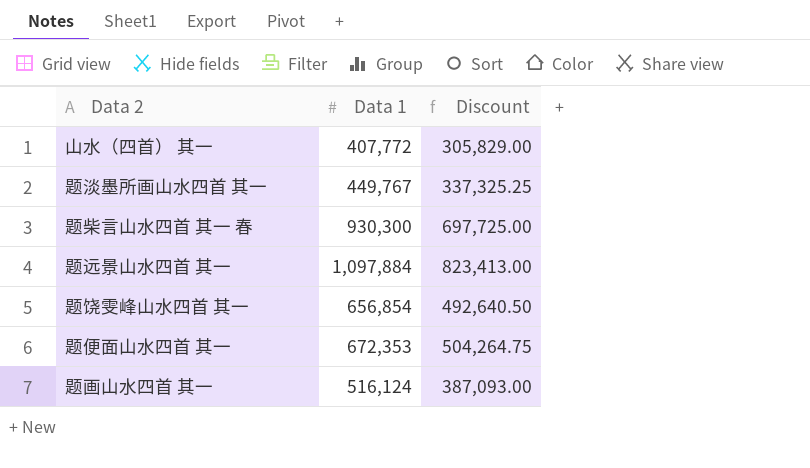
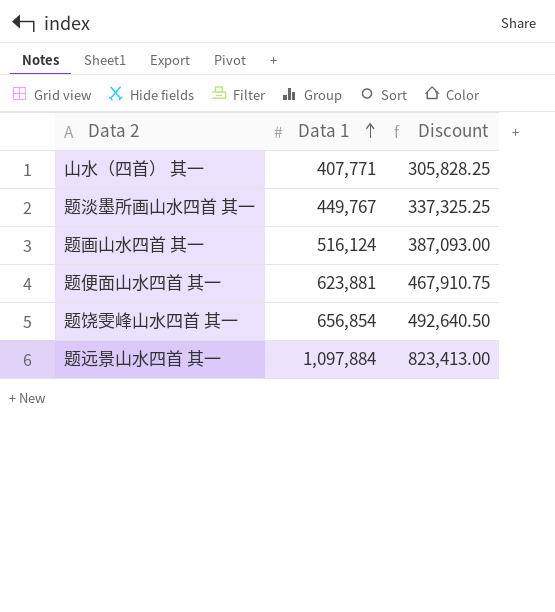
row order: none -> Data 1 ascending
row 题柴言山水四首 其一 春: 930,300 | 697,725.00 -> none
山水（四首） 其一 | Data 1: 407,772 -> 407,771
山水（四首） 其一 | Discount: 305,829.00 -> 305,828.25
题便面山水四首 其一 | Data 1: 672,353 -> 623,881
题便面山水四首 其一 | Discount: 504,264.75 -> 467,910.75

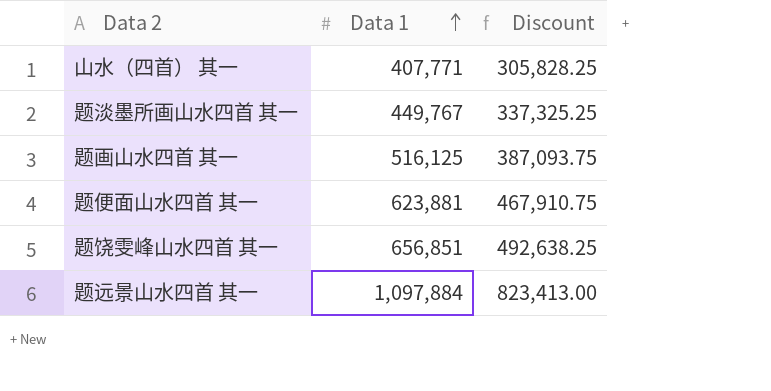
题画山水四首 其一 | Data 1: 516,124 -> 516,125
题画山水四首 其一 | Discount: 387,093.00 -> 387,093.75
题饶雯峰山水四首 其一 | Data 1: 656,854 -> 656,851
题饶雯峰山水四首 其一 | Discount: 492,640.50 -> 492,638.25

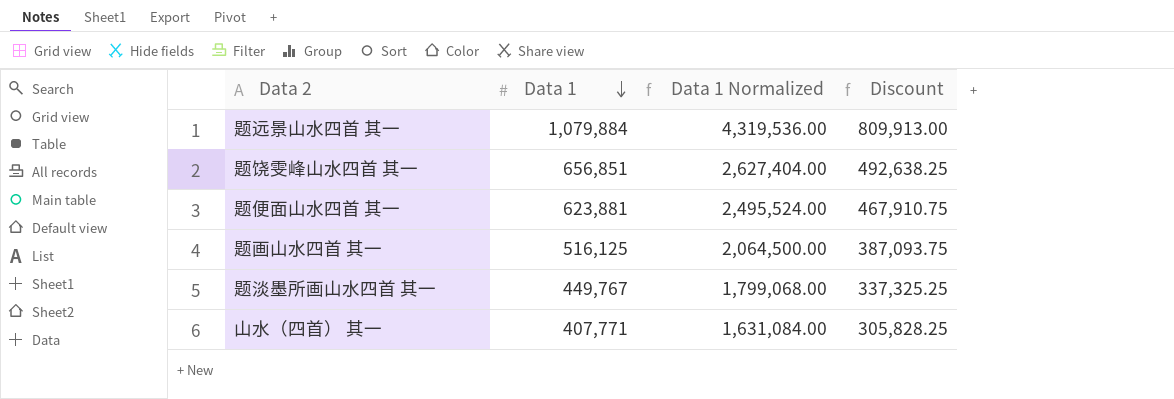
row order: Data 1 ascending -> Data 1 descending
column Data 1 Normalized | formula: none -> [Data 1] * 4
题远景山水四首 其一 | Data 1: 1,097,884 -> 1,079,884
题远景山水四首 其一 | Discount: 823,413.00 -> 809,913.00

